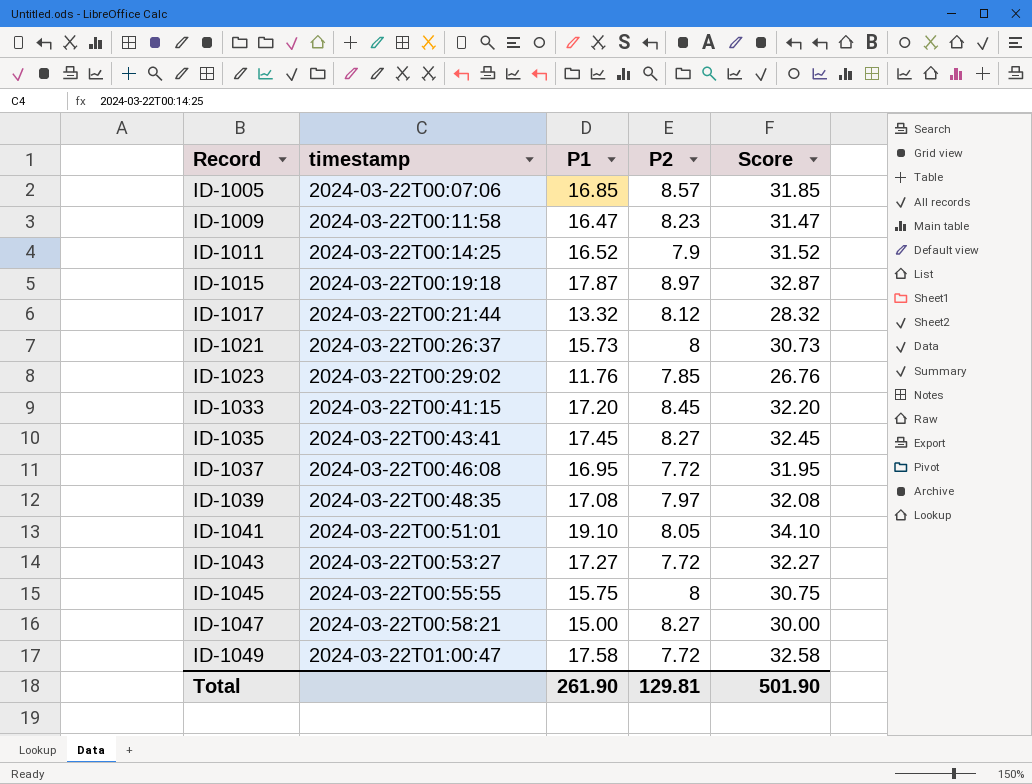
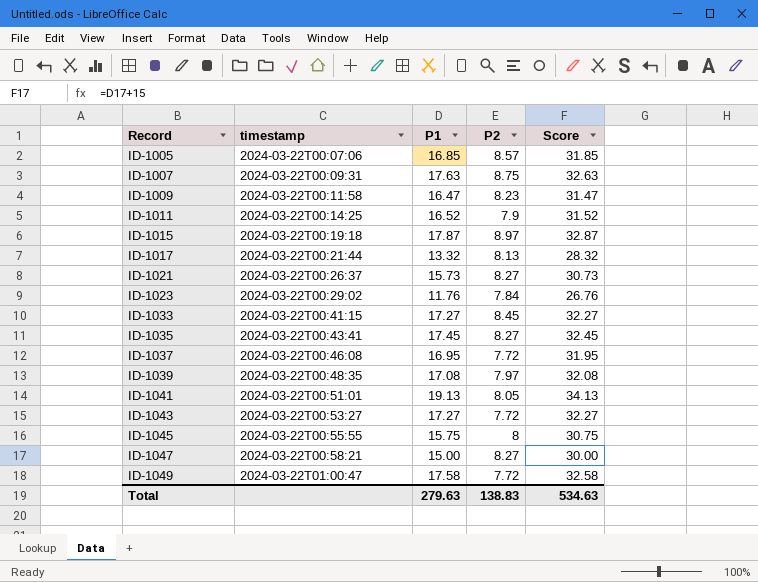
row ID-1007: none -> 2024-03-22T00:09:31 | 17.63 | 8.75 | 32.63
ID-1017 | P2: 8.12 -> 8.13
ID-1021 | P2: 8 -> 8.27
ID-1023 | P2: 7.85 -> 7.84
ID-1033 | P1: 17.20 -> 17.27
ID-1033 | Score: 32.20 -> 32.27
ID-1041 | P1: 19.10 -> 19.13
ID-1041 | Score: 34.10 -> 34.13
Total | P1: 261.90 -> 279.63
Total | P2: 129.81 -> 138.83
Total | Score: 501.90 -> 534.63

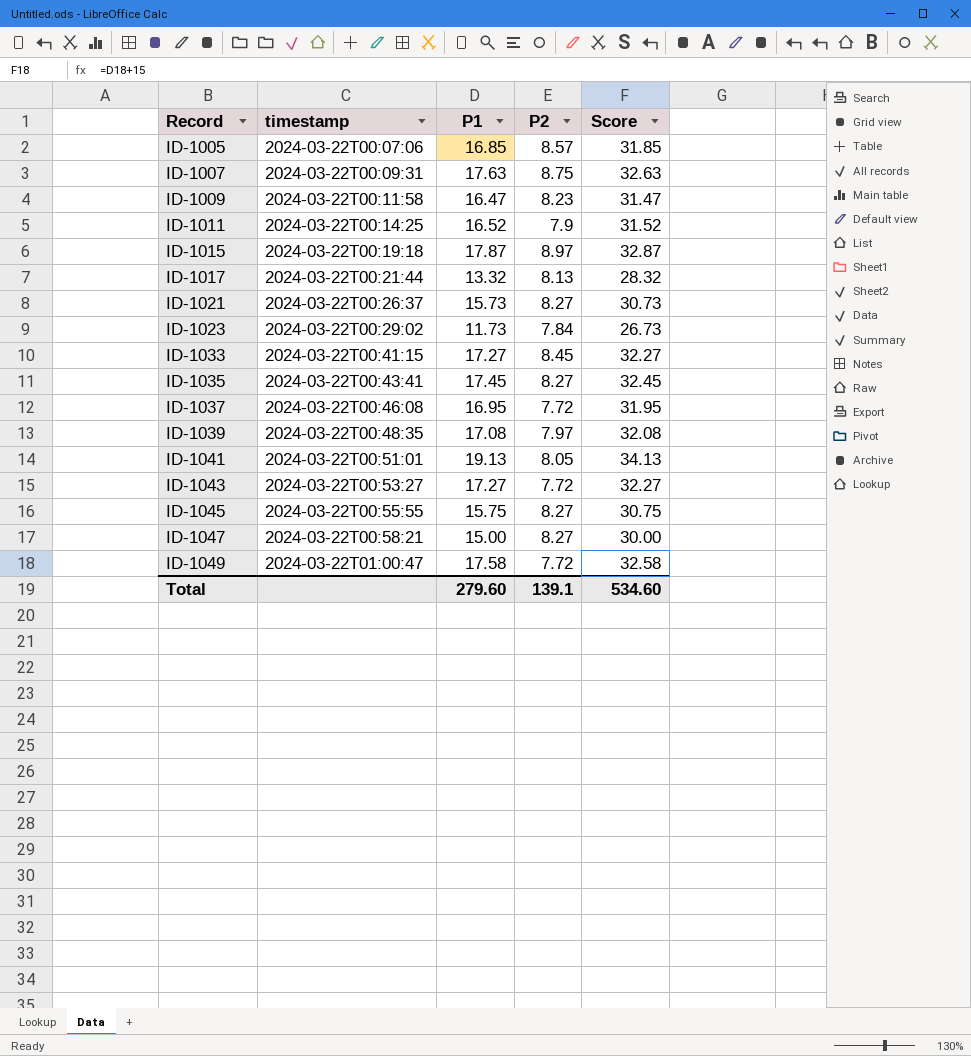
ID-1023 | P1: 11.76 -> 11.73
ID-1023 | Score: 26.76 -> 26.73
ID-1045 | P2: 8 -> 8.27
Total | P1: 279.63 -> 279.60
Total | P2: 138.83 -> 139.1
Total | Score: 534.63 -> 534.60

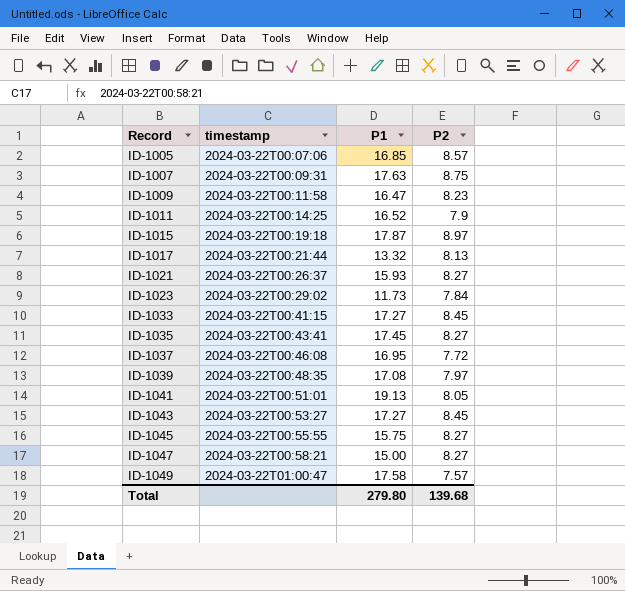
column Score | formula: [P1] + 15 -> none
ID-1021 | P1: 15.73 -> 15.93
ID-1043 | P2: 7.72 -> 8.45
ID-1049 | P2: 7.72 -> 7.57
Total | P1: 279.60 -> 279.80
Total | P2: 139.1 -> 139.68

